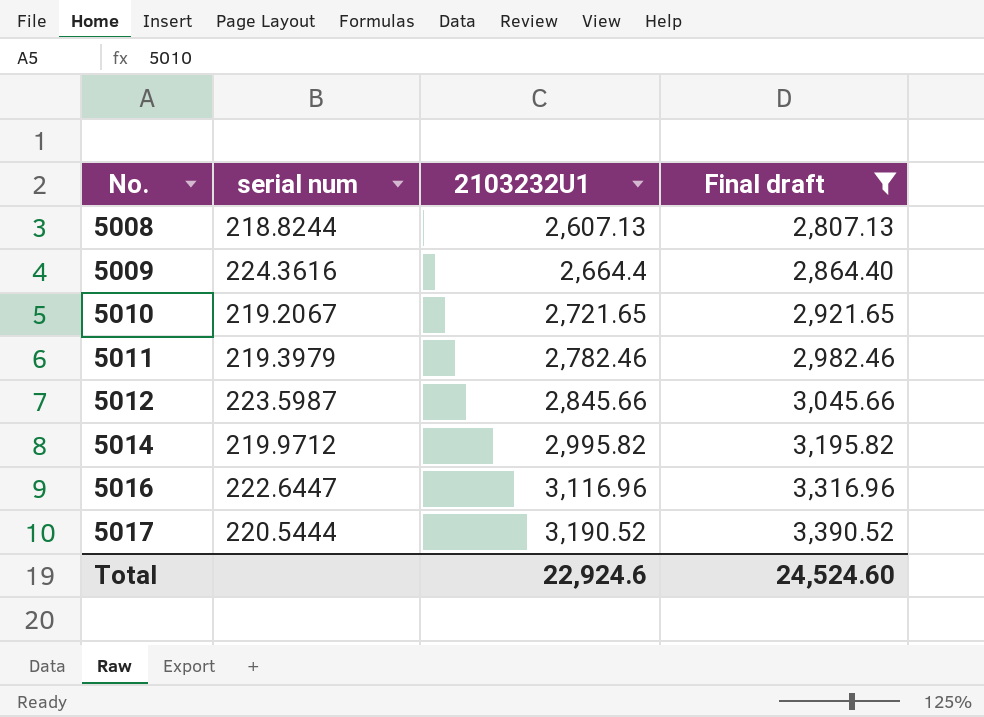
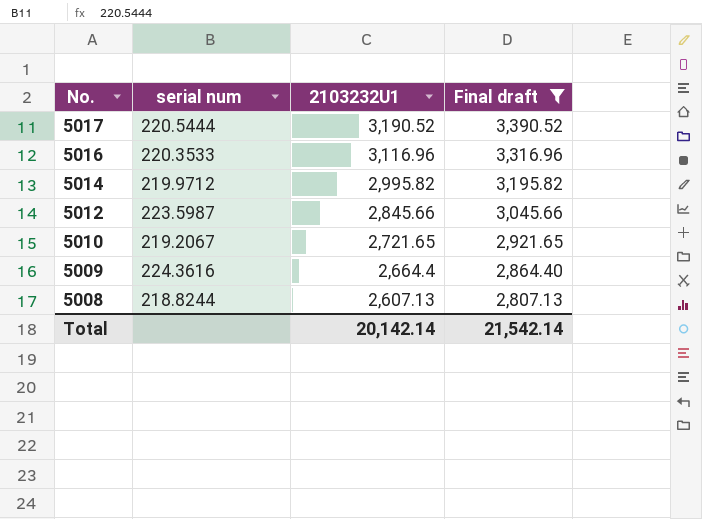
row order: No. ascending -> No. descending
row 5011: 219.3979 | 2,782.46 | 2,982.46 -> none
5016 | serial num: 222.6447 -> 220.3533
Total | 2103232U1: 22,924.6 -> 20,142.14
Total | Final draft: 24,524.60 -> 21,542.14

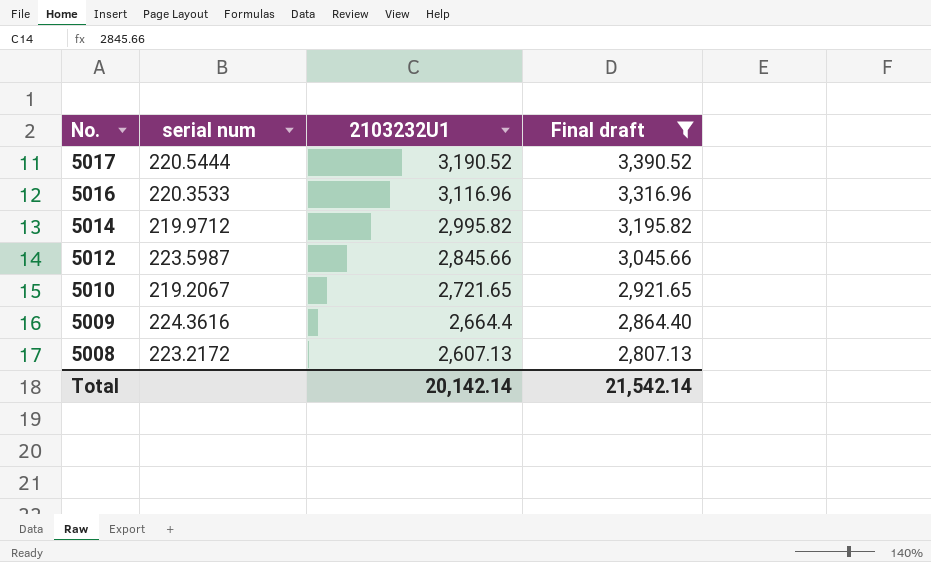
5008 | serial num: 218.8244 -> 223.2172

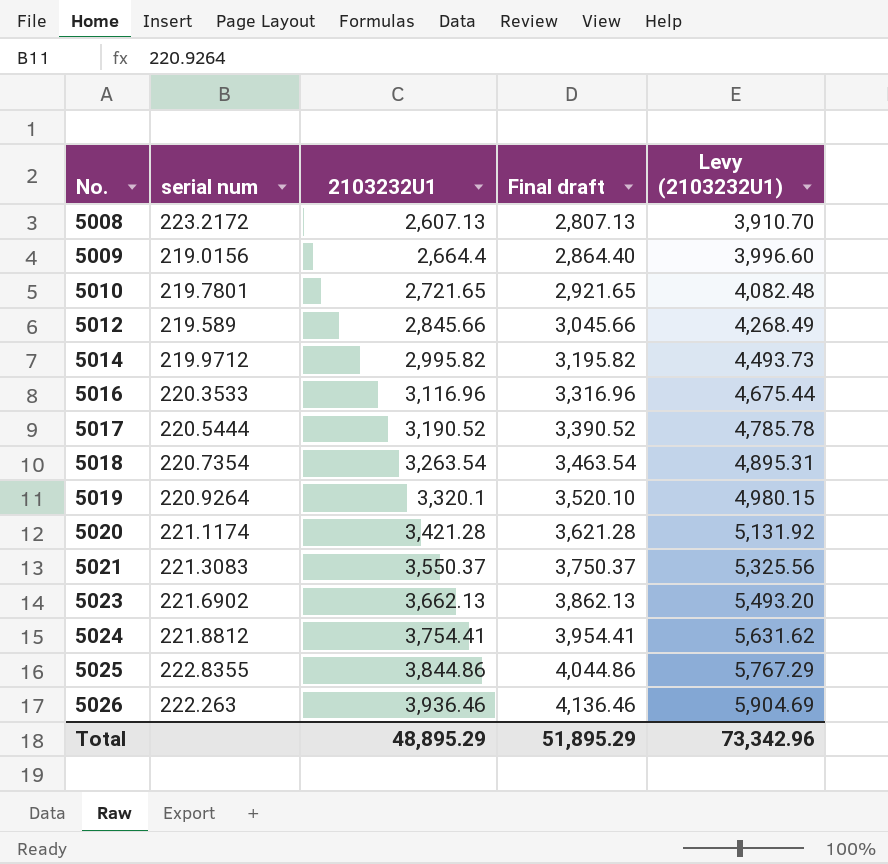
filter: Final draft <= 3,390.52 -> none
row order: No. descending -> No. ascending
column Levy (2103232U1) | formula: none -> [2103232U1] * 1.5
5009 | serial num: 224.3616 -> 219.0156
5010 | serial num: 219.2067 -> 219.7801
5012 | serial num: 223.5987 -> 219.589
Total | 2103232U1: 20,142.14 -> 48,895.29
Total | Final draft: 21,542.14 -> 51,895.29

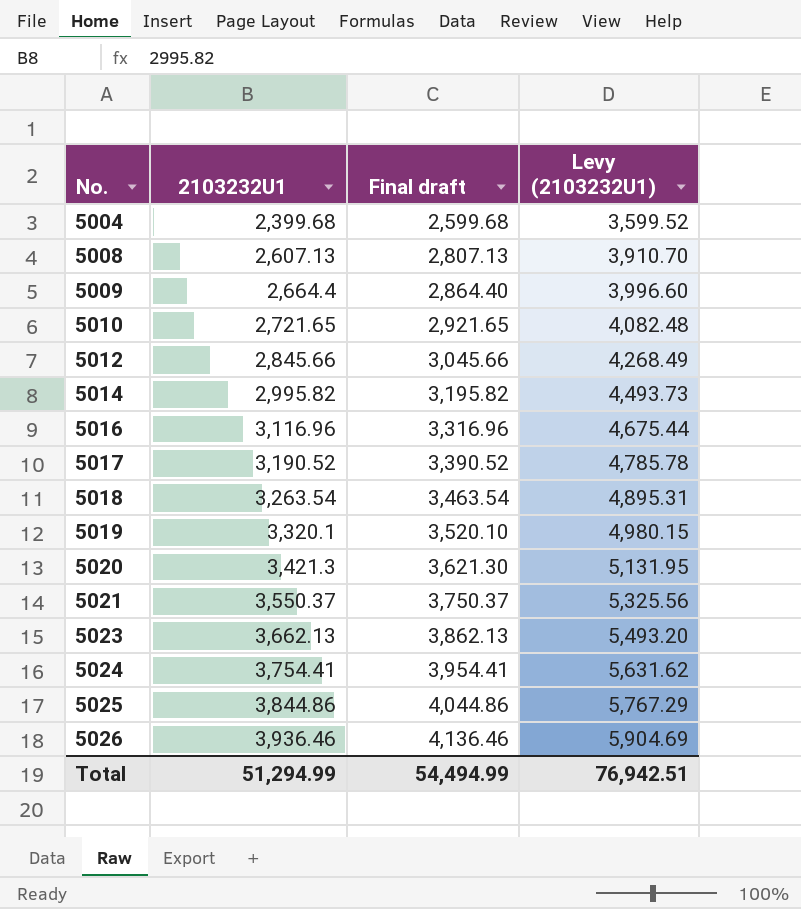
column serial num | position: 2 -> none
row 5004: none -> 2,399.68 | 2,599.68 | 3,599.52
5020 | 2103232U1: 3,421.28 -> 3,421.3
5020 | Final draft: 3,621.28 -> 3,621.30
5020 | Levy (2103232U1): 5,131.92 -> 5,131.95
Total | 2103232U1: 48,895.29 -> 51,294.99
Total | Final draft: 51,895.29 -> 54,494.99
Total | Levy (2103232U1): 73,342.96 -> 76,942.51

